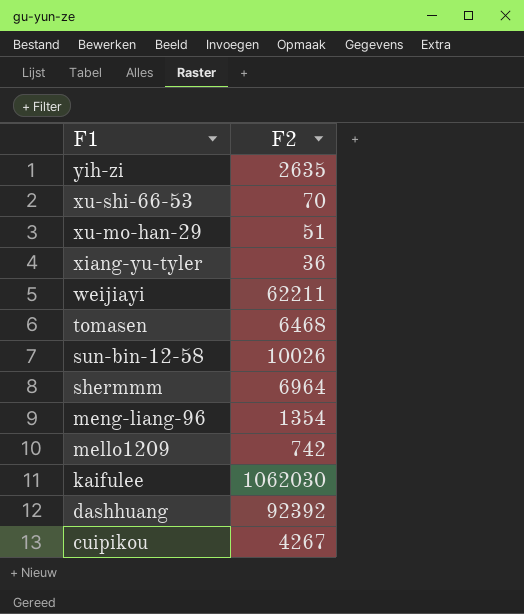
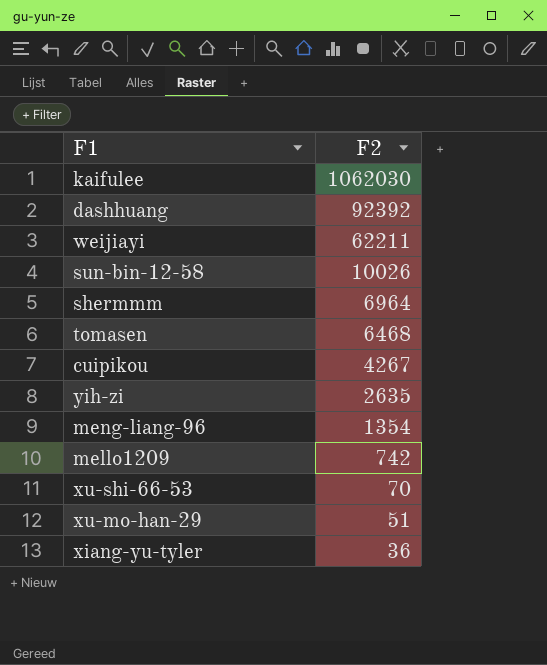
row order: F1 descending -> F2 descending

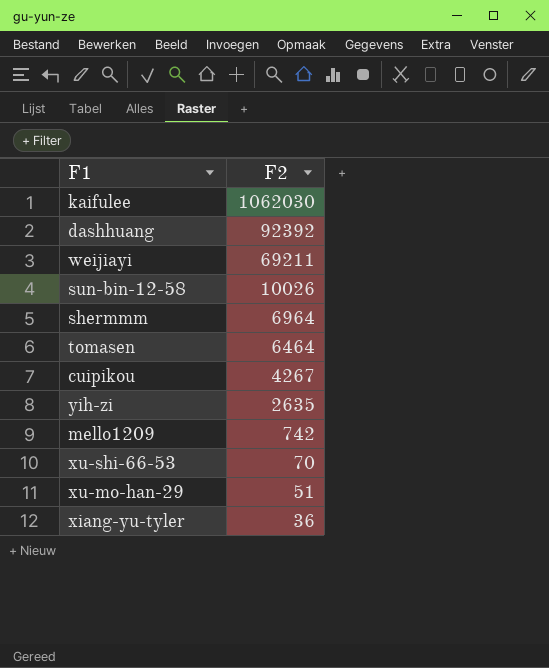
row meng-liang-96: 1354 -> none
weijiayi | F2: 62211 -> 69211
tomasen | F2: 6468 -> 6464

